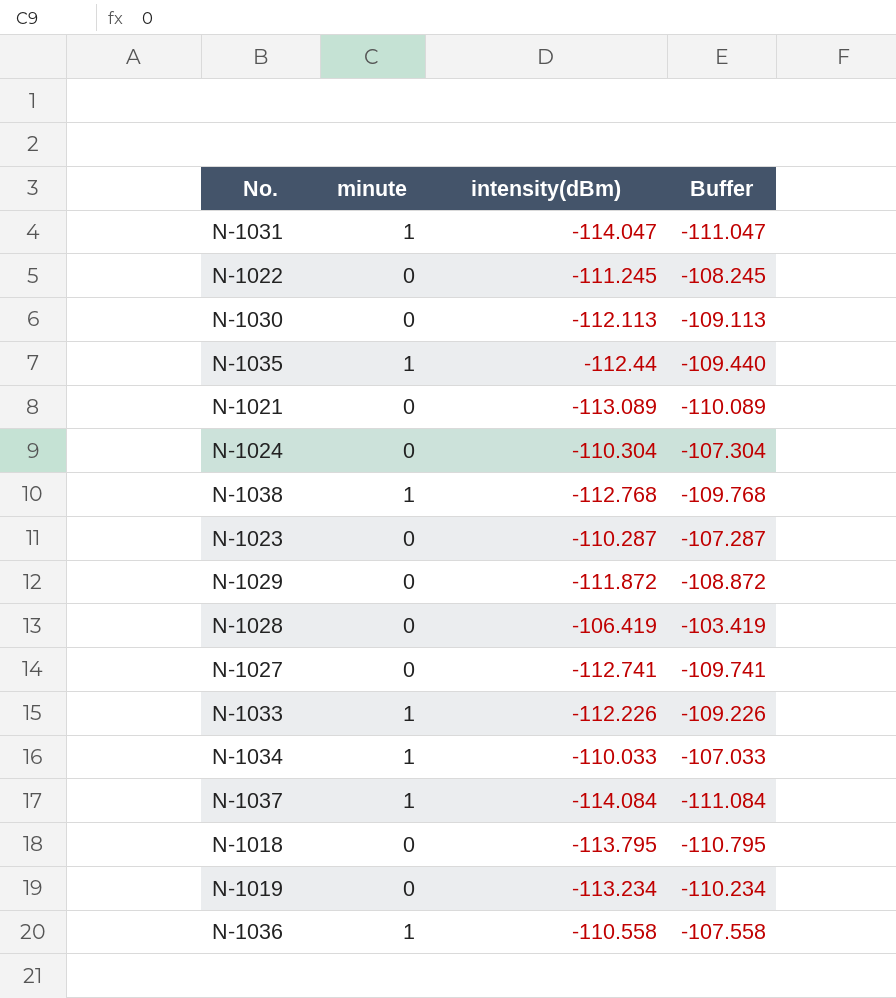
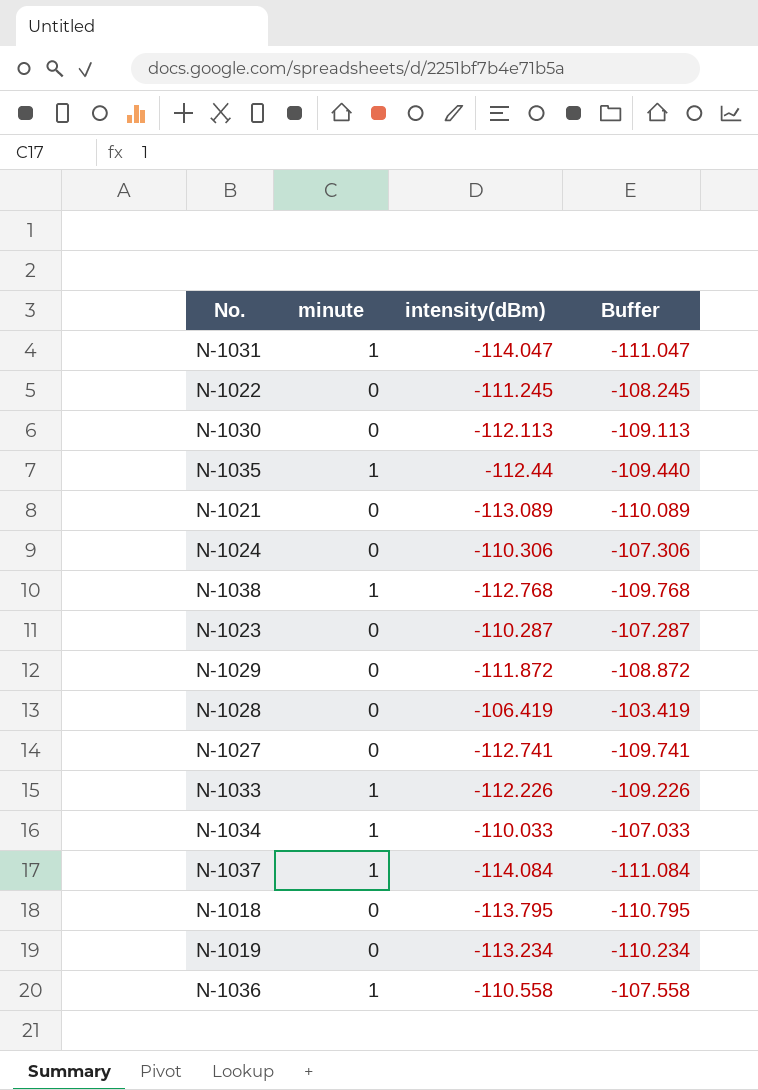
N-1024 | intensity(dBm): -110.304 -> -110.306
N-1024 | Buffer: -107.304 -> -107.306

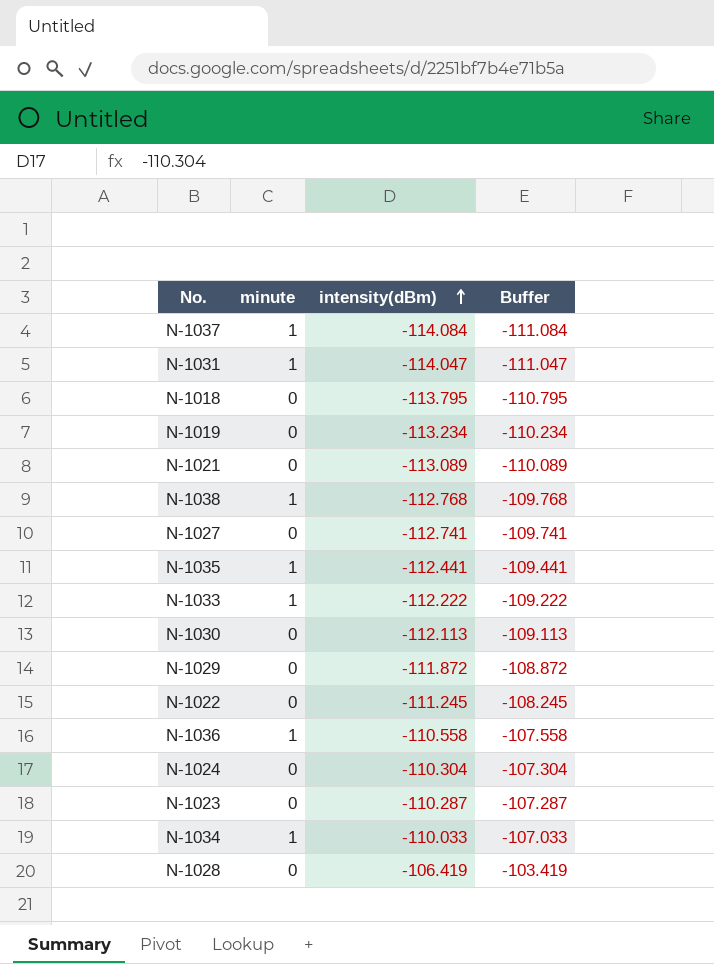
row order: none -> intensity(dBm) ascending
N-1035 | intensity(dBm): -112.44 -> -112.441
N-1035 | Buffer: -109.440 -> -109.441
N-1033 | intensity(dBm): -112.226 -> -112.222
N-1033 | Buffer: -109.226 -> -109.222
N-1024 | intensity(dBm): -110.306 -> -110.304
N-1024 | Buffer: -107.306 -> -107.304

